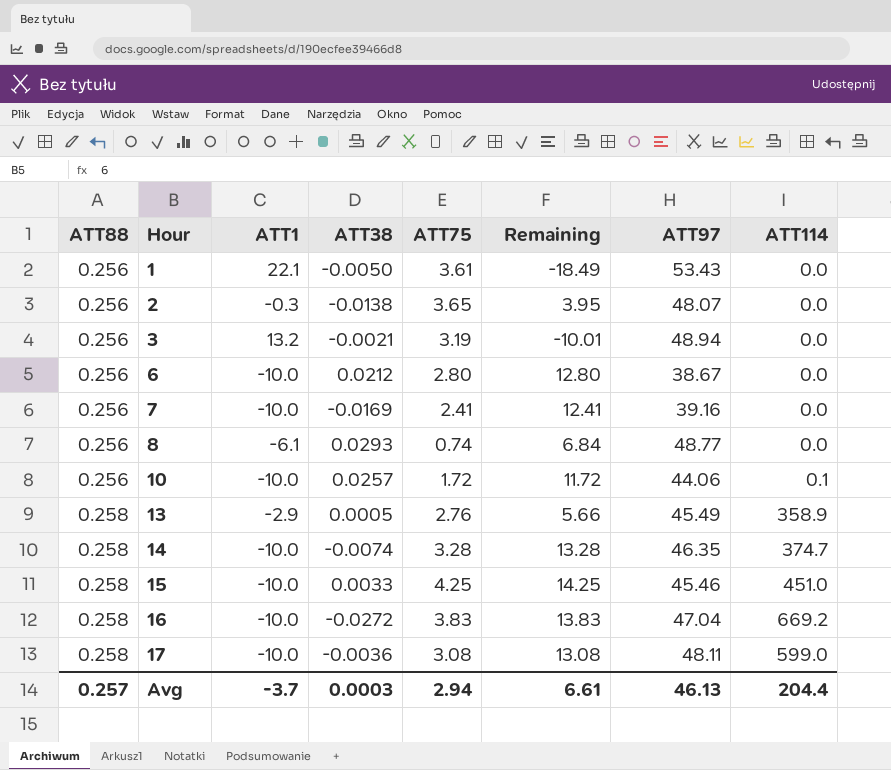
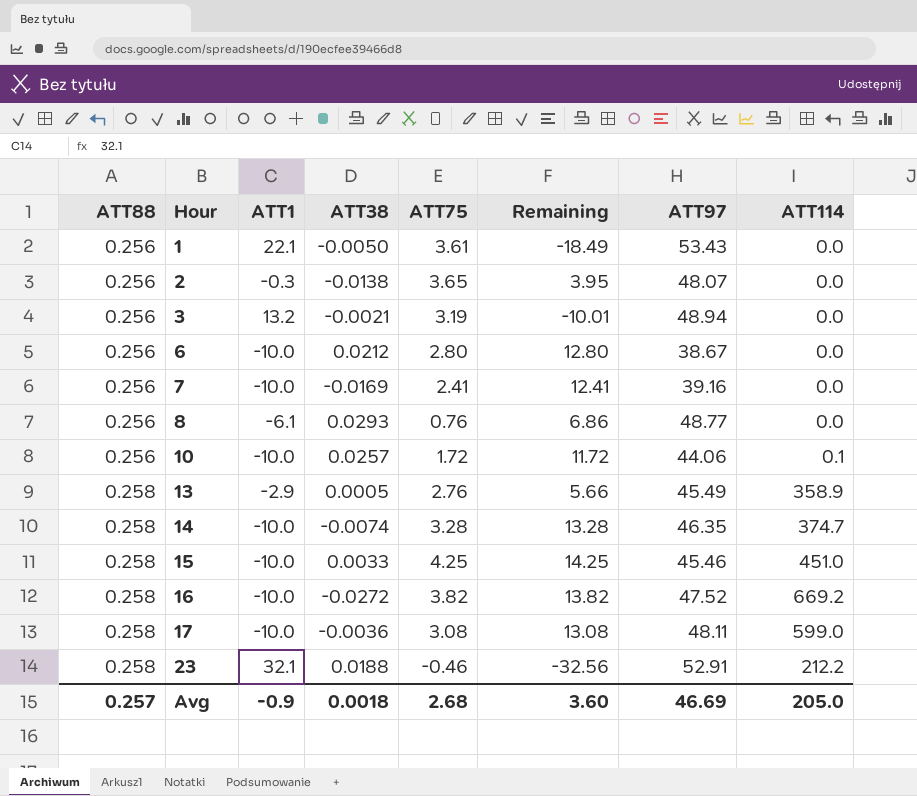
8 | ATT75: 0.74 -> 0.76
8 | Remaining: 6.84 -> 6.86
16 | ATT75: 3.83 -> 3.82
16 | Remaining: 13.83 -> 13.82
16 | ATT97: 47.04 -> 47.52
row 23: none -> 0.258 | 32.1 | 0.0188 | -0.46 | -32.56 | 52.91 | 212.2
Avg | ATT1: -3.7 -> -0.9
Avg | ATT38: 0.0003 -> 0.0018
Avg | ATT75: 2.94 -> 2.68
Avg | Remaining: 6.61 -> 3.60
Avg | ATT97: 46.13 -> 46.69
Avg | ATT114: 204.4 -> 205.0

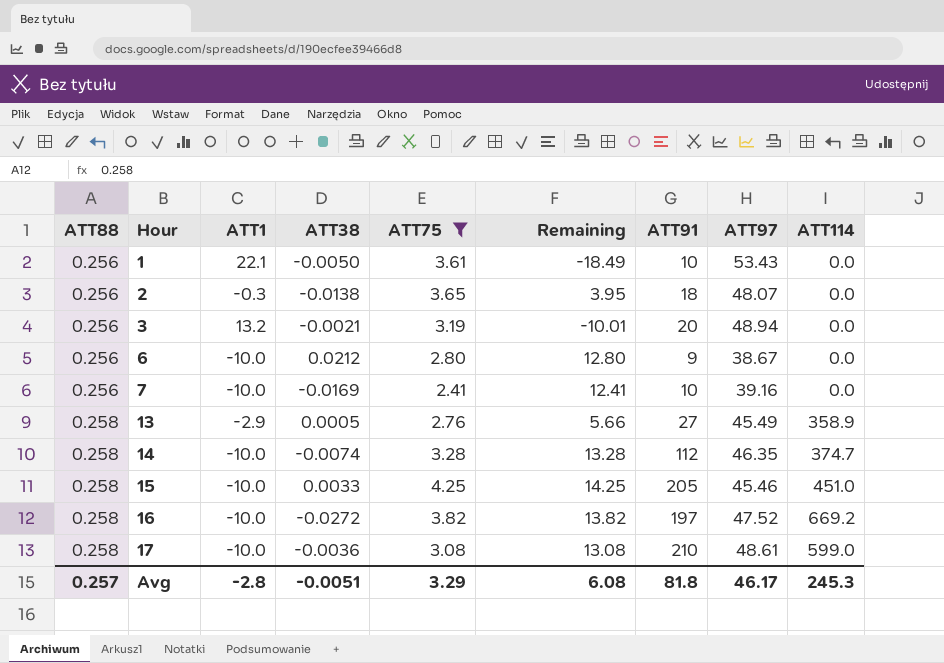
filter: none -> ATT75 >= 2.41
column ATT91 | position: none -> 7
17 | ATT97: 48.11 -> 48.61
Avg | ATT1: -0.9 -> -2.8
Avg | ATT38: 0.0018 -> -0.0051
Avg | ATT75: 2.68 -> 3.29
Avg | Remaining: 3.60 -> 6.08
Avg | ATT97: 46.69 -> 46.17
Avg | ATT114: 205.0 -> 245.3

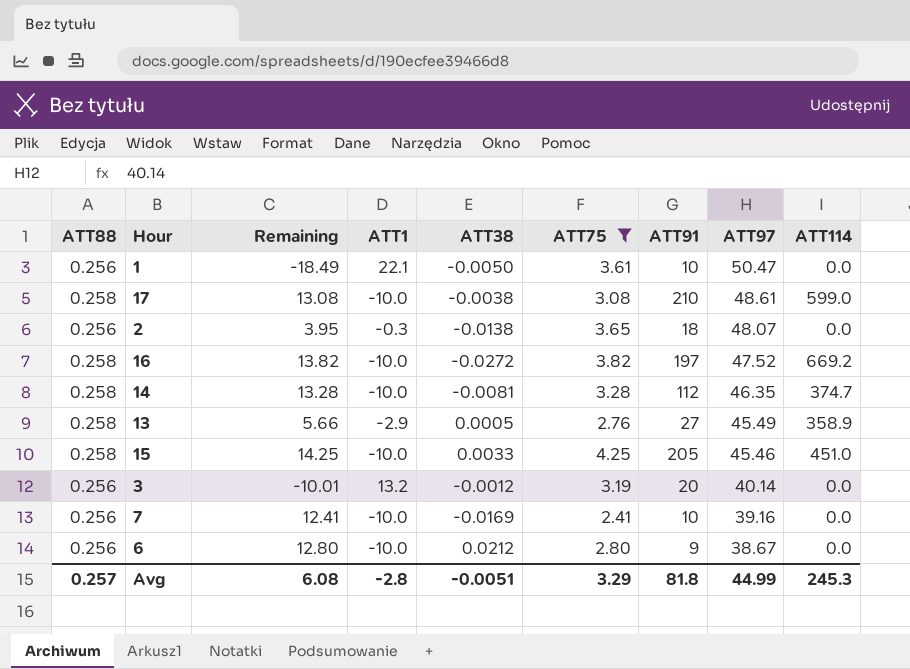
row order: ATT88 ascending -> ATT97 descending
column Remaining | position: 6 -> 3
1 | ATT97: 53.43 -> 50.47
17 | ATT38: -0.0036 -> -0.0038
14 | ATT38: -0.0074 -> -0.0081
3 | ATT38: -0.0021 -> -0.0012
3 | ATT97: 48.94 -> 40.14
Avg | ATT97: 46.17 -> 44.99

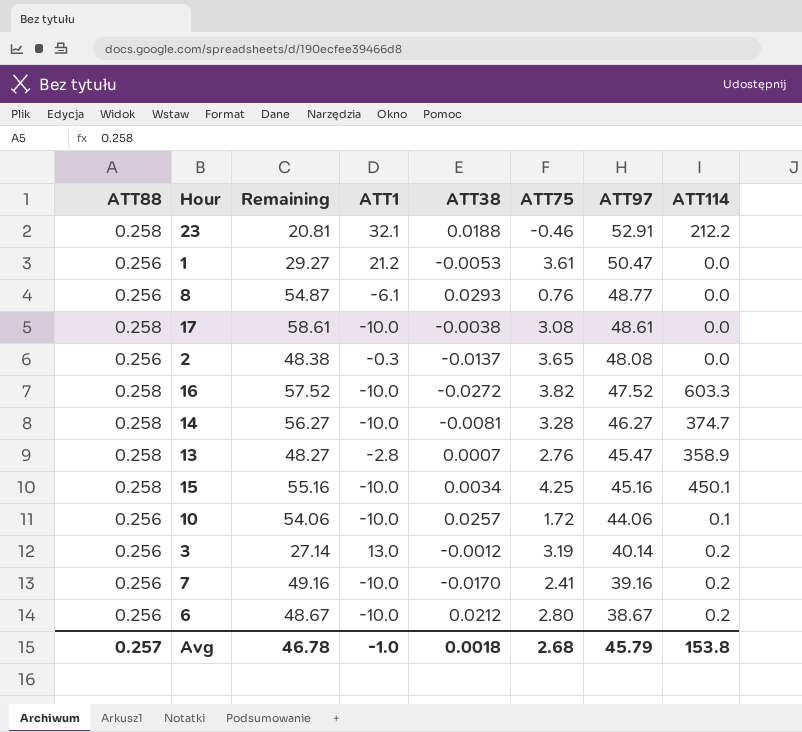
filter: ATT75 >= 2.41 -> none
column ATT91 | position: 7 -> none
column Remaining | formula: [ATT75] - [ATT1] -> [ATT97] - [ATT1]
1 | ATT1: 22.1 -> 21.2
1 | ATT38: -0.0050 -> -0.0053
17 | ATT114: 599.0 -> 0.0
2 | ATT38: -0.0138 -> -0.0137
2 | ATT97: 48.07 -> 48.08
16 | ATT114: 669.2 -> 603.3
14 | ATT97: 46.35 -> 46.27
13 | ATT1: -2.9 -> -2.8
13 | ATT38: 0.0005 -> 0.0007
13 | ATT97: 45.49 -> 45.47
15 | ATT38: 0.0033 -> 0.0034
15 | ATT97: 45.46 -> 45.16
15 | ATT114: 451.0 -> 450.1
3 | ATT1: 13.2 -> 13.0
3 | ATT114: 0.0 -> 0.2
7 | ATT38: -0.0169 -> -0.0170
7 | ATT114: 0.0 -> 0.2
6 | ATT114: 0.0 -> 0.2
Avg | Remaining: 6.08 -> 46.78
Avg | ATT1: -2.8 -> -1.0
Avg | ATT38: -0.0051 -> 0.0018
Avg | ATT75: 3.29 -> 2.68
Avg | ATT97: 44.99 -> 45.79
Avg | ATT114: 245.3 -> 153.8

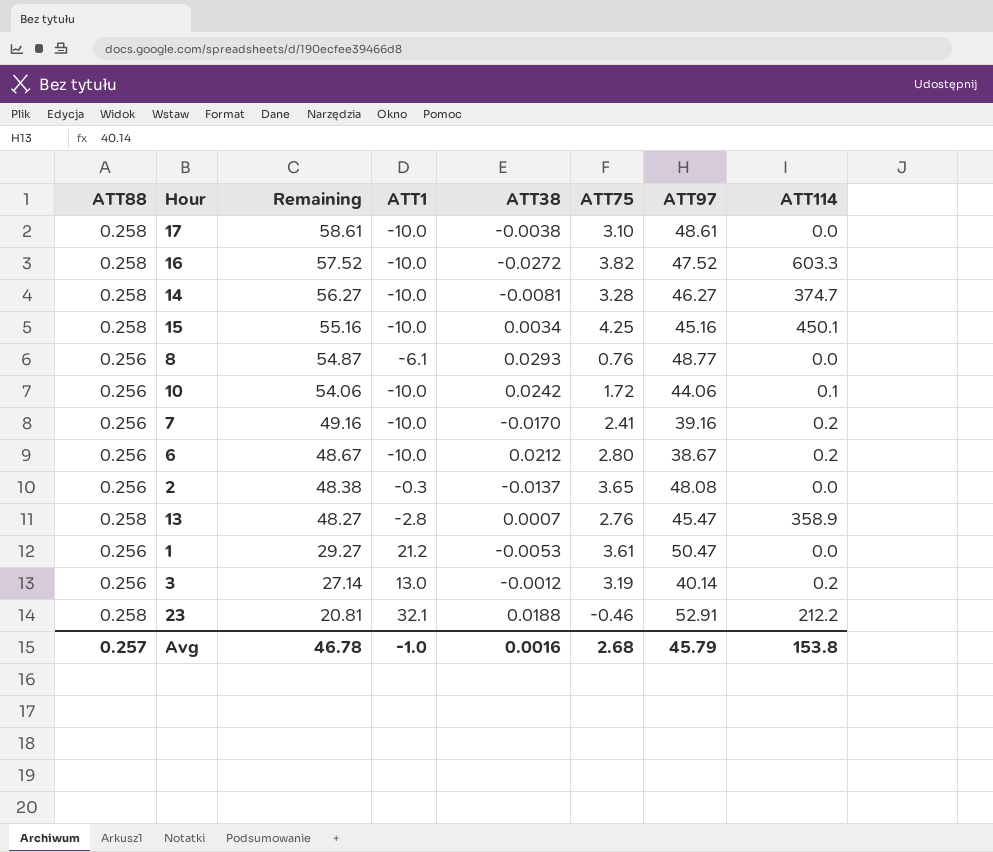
row order: ATT97 descending -> Remaining descending
17 | ATT75: 3.08 -> 3.10
10 | ATT38: 0.0257 -> 0.0242
Avg | ATT38: 0.0018 -> 0.0016

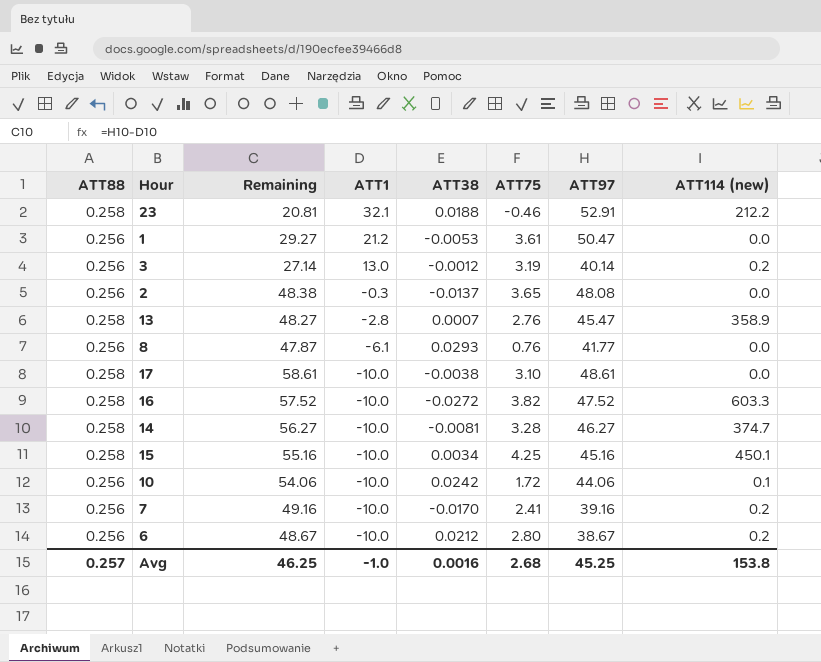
row order: Remaining descending -> ATT1 descending
column name: ATT114 -> ATT114 (new)
8 | Remaining: 54.87 -> 47.87
8 | ATT97: 48.77 -> 41.77
Avg | Remaining: 46.78 -> 46.25
Avg | ATT97: 45.79 -> 45.25

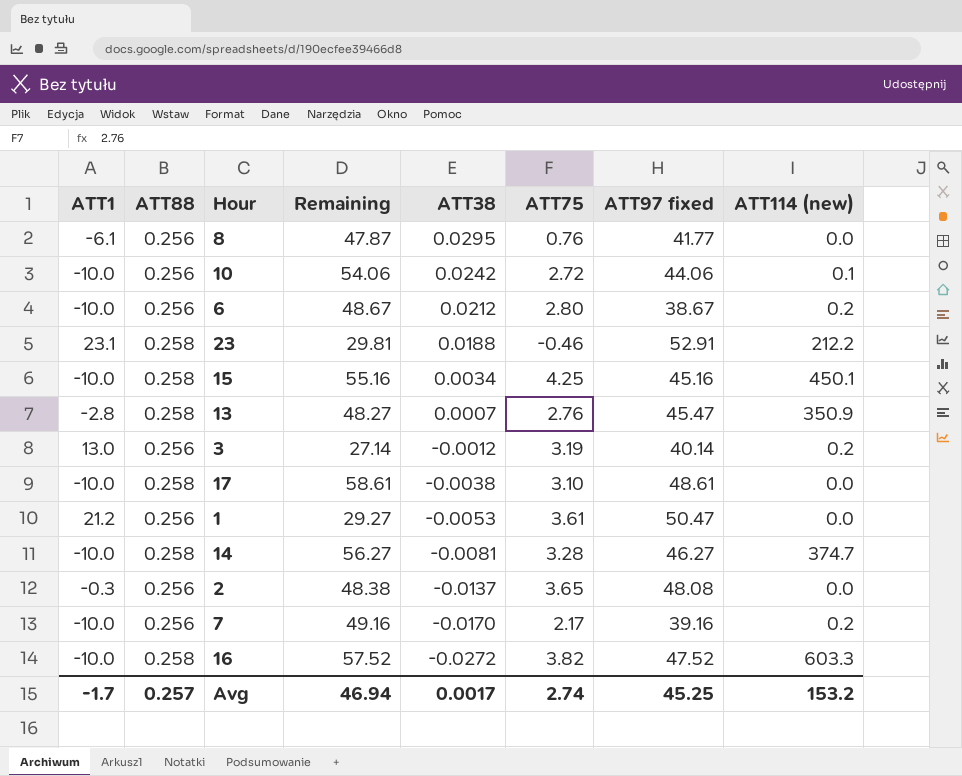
row order: ATT1 descending -> ATT38 descending
column ATT1 | position: 4 -> 1
column name: ATT97 -> ATT97 fixed
8 | ATT38: 0.0293 -> 0.0295
10 | ATT75: 1.72 -> 2.72
23 | ATT1: 32.1 -> 23.1
23 | Remaining: 20.81 -> 29.81
13 | ATT114 (new): 358.9 -> 350.9
7 | ATT75: 2.41 -> 2.17
Avg | ATT1: -1.0 -> -1.7
Avg | Remaining: 46.25 -> 46.94
Avg | ATT38: 0.0016 -> 0.0017
Avg | ATT75: 2.68 -> 2.74
Avg | ATT114 (new): 153.8 -> 153.2

